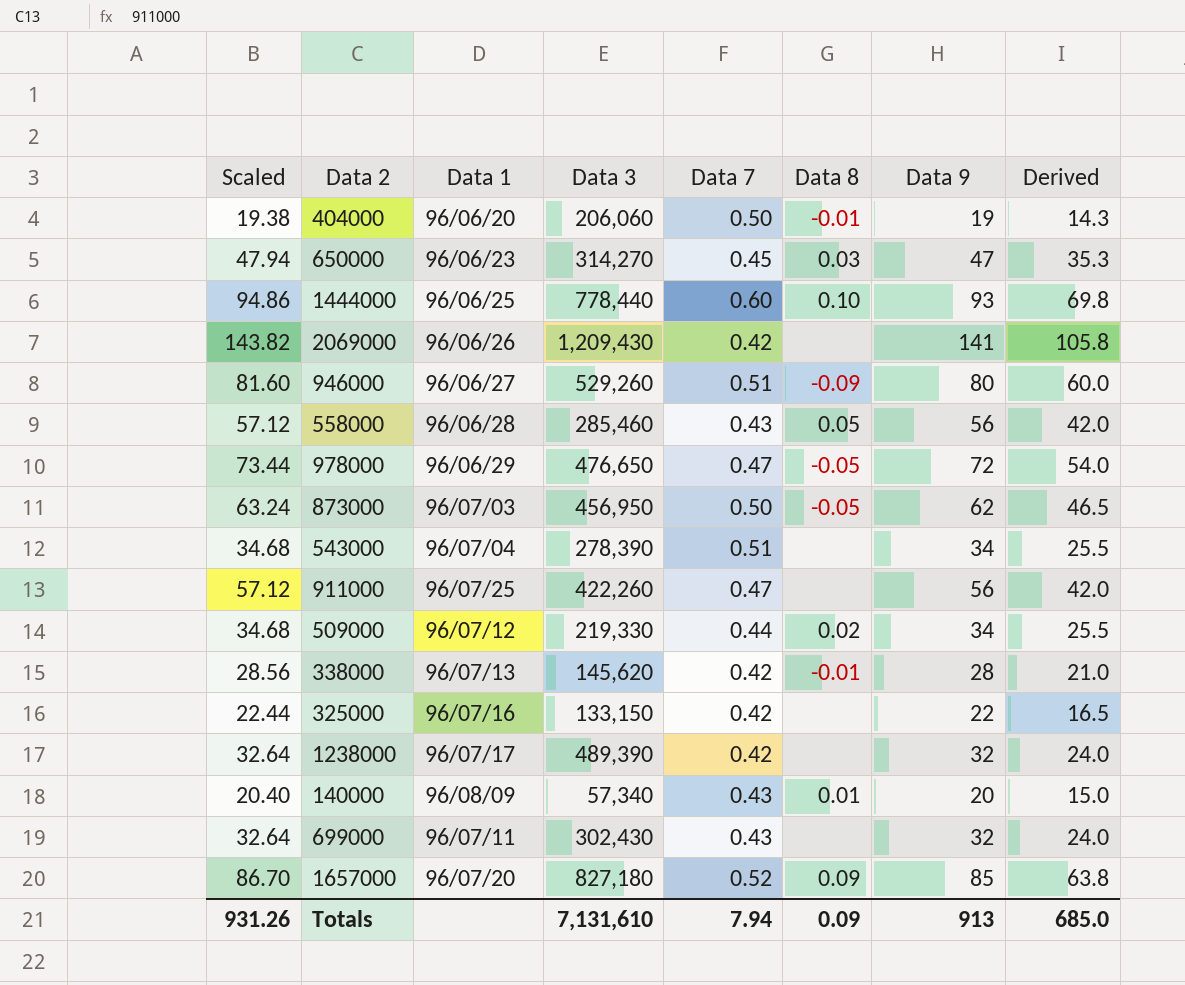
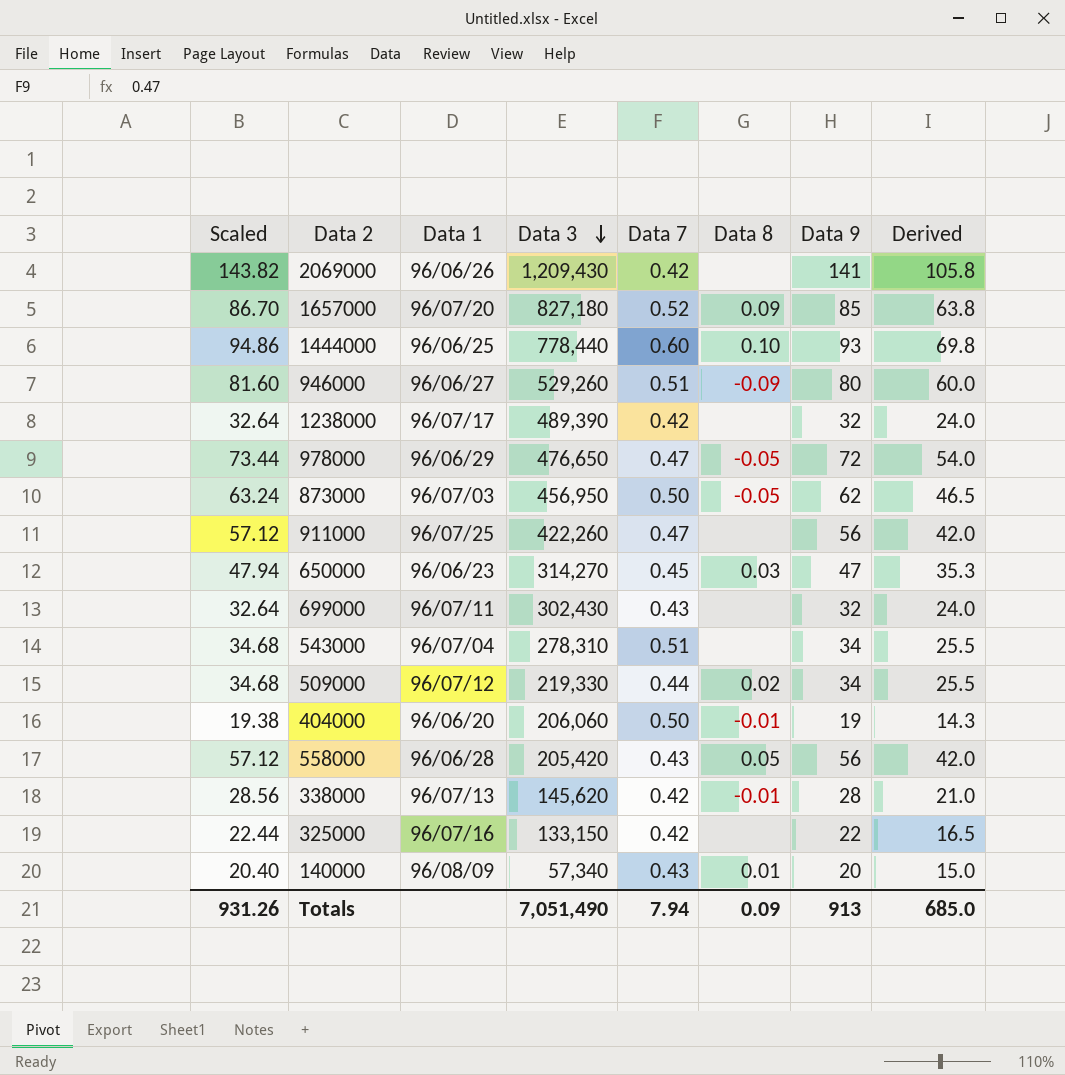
row order: none -> Data 3 descending
543000 | Data 3: 278,390 -> 278,310
558000 | Data 3: 285,460 -> 205,420
Totals | Data 3: 7,131,610 -> 7,051,490

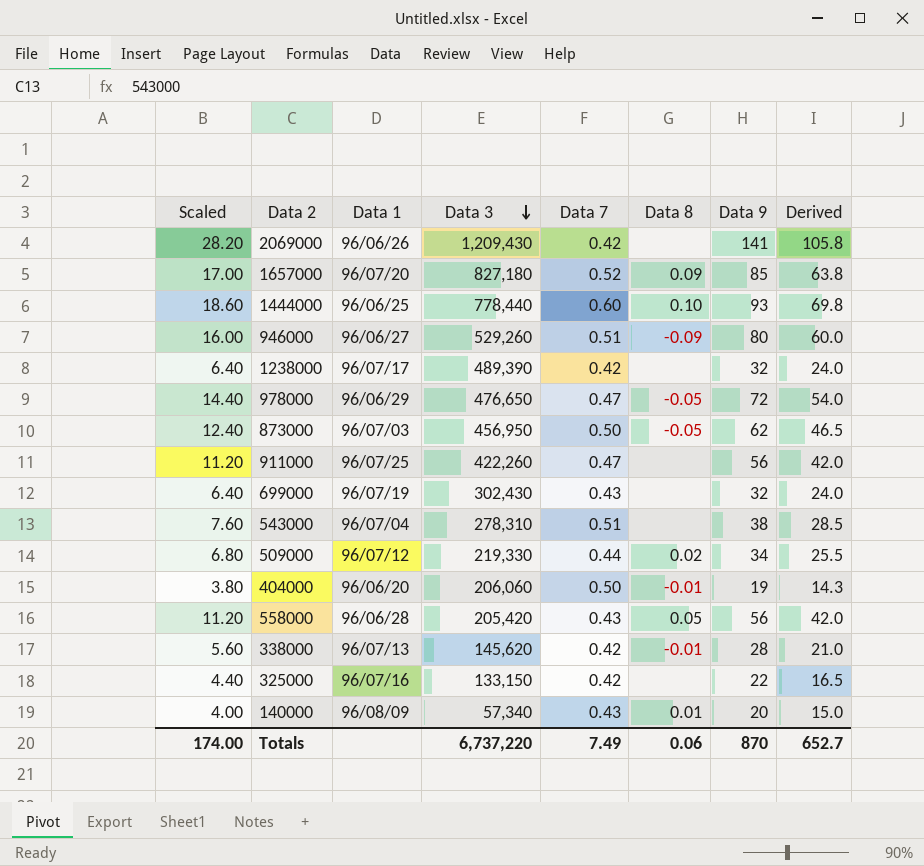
column Scaled | formula: [Data 9] * 1.02 -> [Data 9] * 0.2
row 650000: 47.94 | 96/06/23 | 314,270 | 0.45 | 0.03 | 47 | 35.3 -> none
699000 | Data 1: 96/07/11 -> 96/07/19
543000 | Data 9: 34 -> 38
543000 | Derived: 25.5 -> 28.5
Totals | Scaled: 931.26 -> 174.00
Totals | Data 3: 7,051,490 -> 6,737,220
Totals | Data 7: 7.94 -> 7.49
Totals | Data 8: 0.09 -> 0.06
Totals | Data 9: 913 -> 870
Totals | Derived: 685.0 -> 652.7

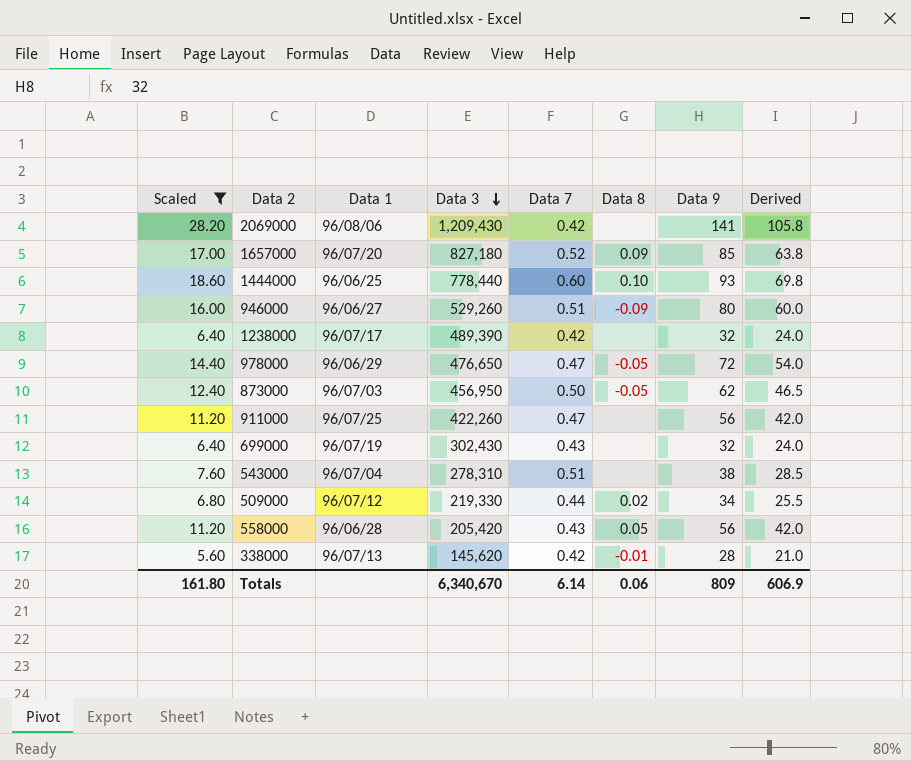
filter: none -> Scaled >= 5.60
2069000 | Data 1: 96/06/26 -> 96/08/06
Totals | Scaled: 174.00 -> 161.80
Totals | Data 3: 6,737,220 -> 6,340,670
Totals | Data 7: 7.49 -> 6.14
Totals | Data 9: 870 -> 809
Totals | Derived: 652.7 -> 606.9

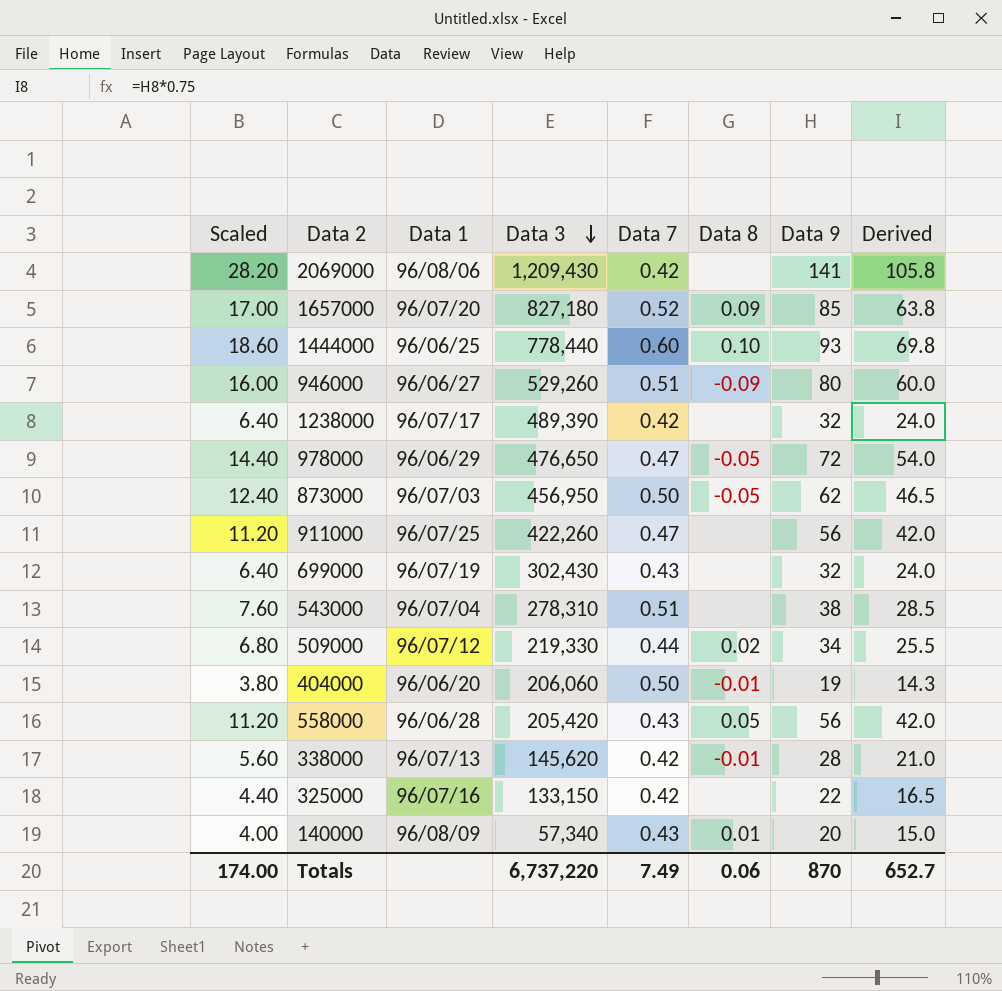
filter: Scaled >= 5.60 -> none
Totals | Scaled: 161.80 -> 174.00
Totals | Data 3: 6,340,670 -> 6,737,220
Totals | Data 7: 6.14 -> 7.49
Totals | Data 9: 809 -> 870
Totals | Derived: 606.9 -> 652.7

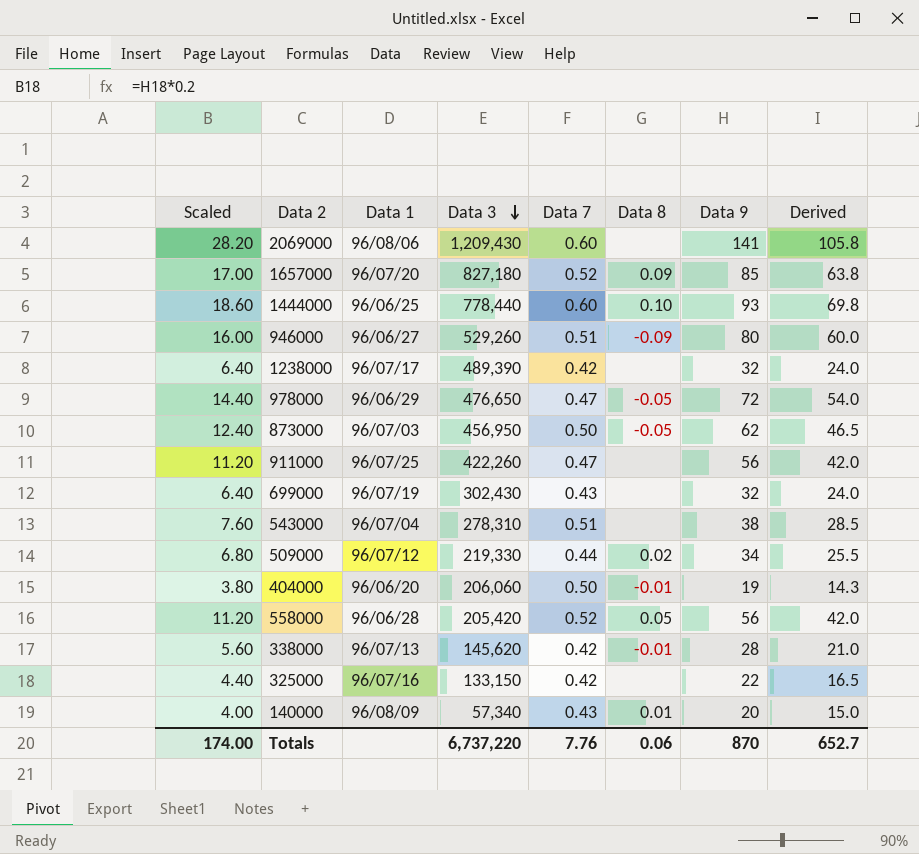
2069000 | Data 7: 0.42 -> 0.60
558000 | Data 7: 0.43 -> 0.52
Totals | Data 7: 7.49 -> 7.76

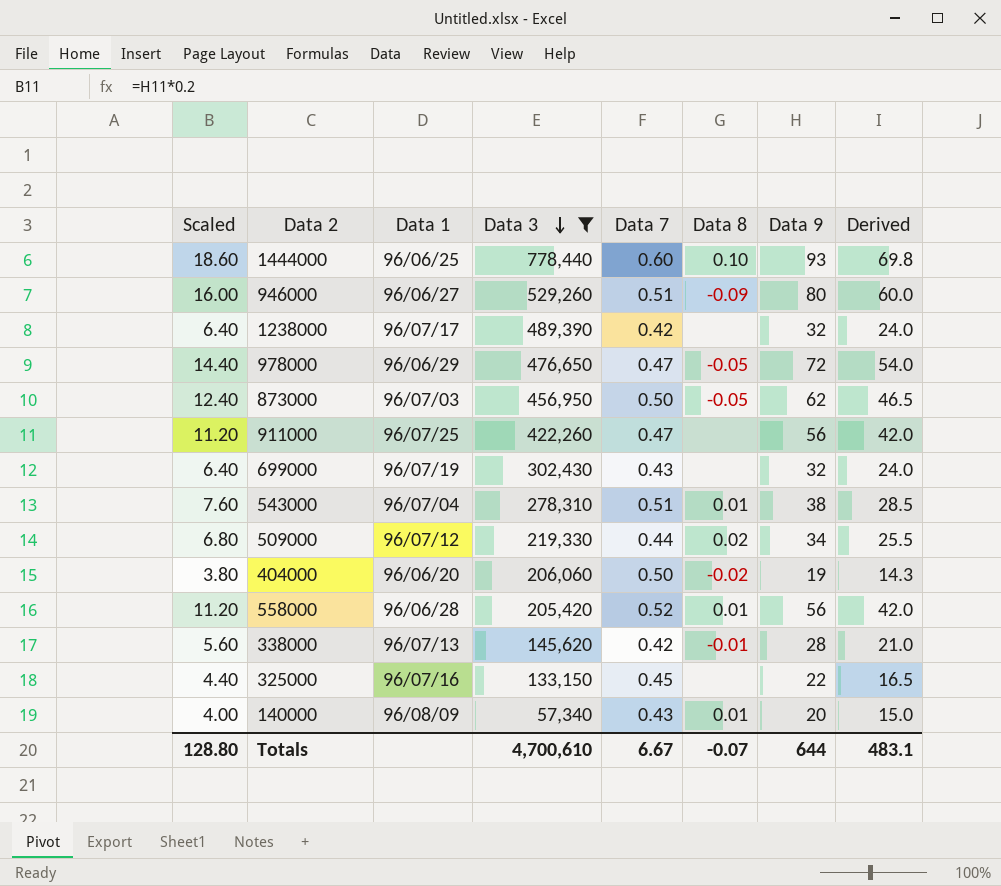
filter: none -> Data 3 <= 778,440
543000 | Data 8: none -> 0.01
404000 | Data 8: -0.01 -> -0.02
558000 | Data 8: 0.05 -> 0.01
325000 | Data 7: 0.42 -> 0.45
Totals | Scaled: 174.00 -> 128.80
Totals | Data 3: 6,737,220 -> 4,700,610
Totals | Data 7: 7.76 -> 6.67
Totals | Data 8: 0.06 -> -0.07
Totals | Data 9: 870 -> 644
Totals | Derived: 652.7 -> 483.1

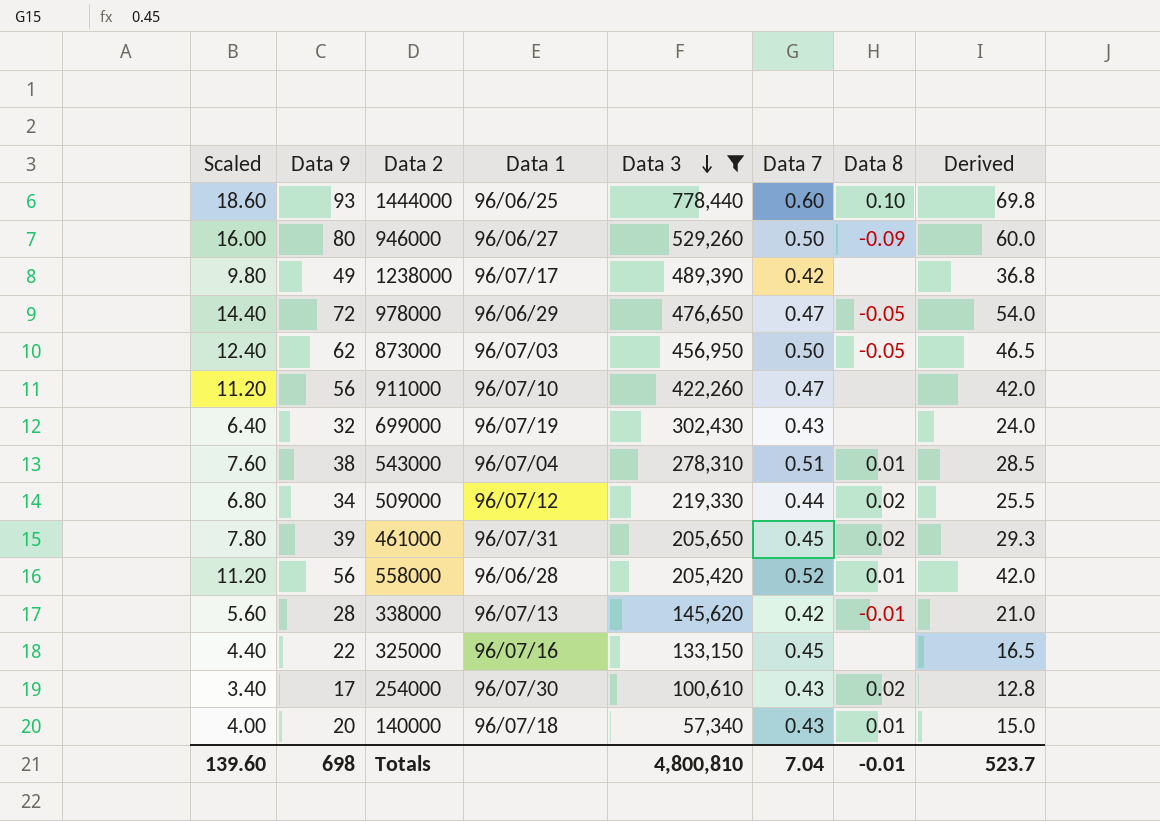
column Data 9 | position: 7 -> 2
row 404000: 3.80 | 96/06/20 | 206,060 | 0.50 | -0.02 | 19 | 14.3 -> none
946000 | Data 7: 0.51 -> 0.50
1238000 | Scaled: 6.40 -> 9.80
1238000 | Data 9: 32 -> 49
1238000 | Derived: 24.0 -> 36.8
911000 | Data 1: 96/07/25 -> 96/07/10
row 461000: none -> 7.80 | 39 | 96/07/31 | 205,650 | 0.45 | 0.02 | 29.3
row 254000: none -> 3.40 | 17 | 96/07/30 | 100,610 | 0.43 | 0.02 | 12.8
140000 | Data 1: 96/08/09 -> 96/07/18
Totals | Scaled: 128.80 -> 139.60
Totals | Data 9: 644 -> 698
Totals | Data 3: 4,700,610 -> 4,800,810
Totals | Data 7: 6.67 -> 7.04
Totals | Data 8: -0.07 -> -0.01
Totals | Derived: 483.1 -> 523.7

